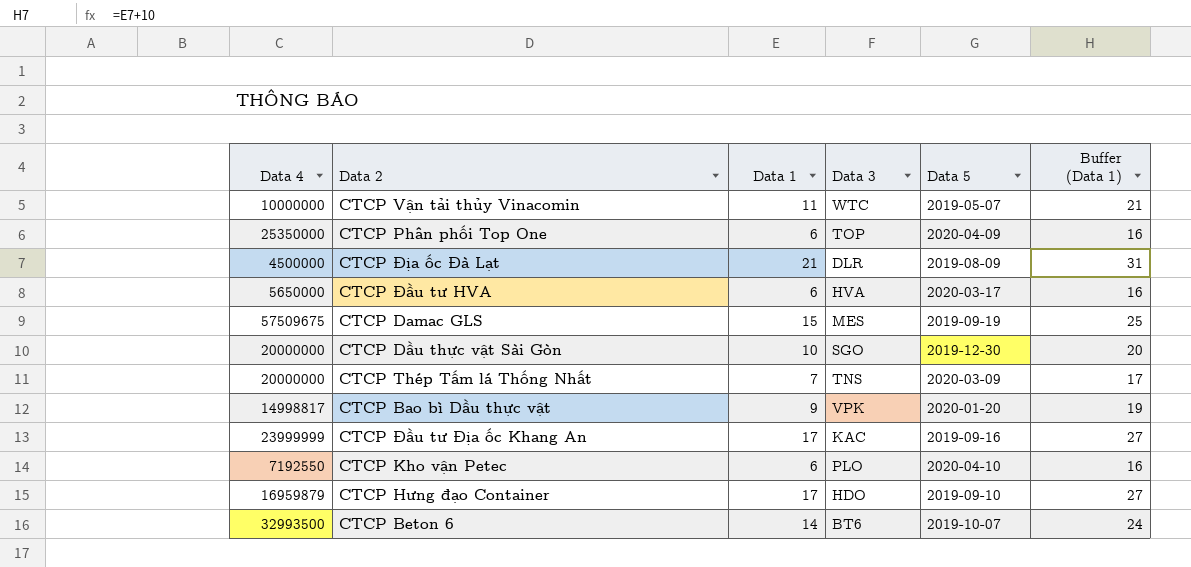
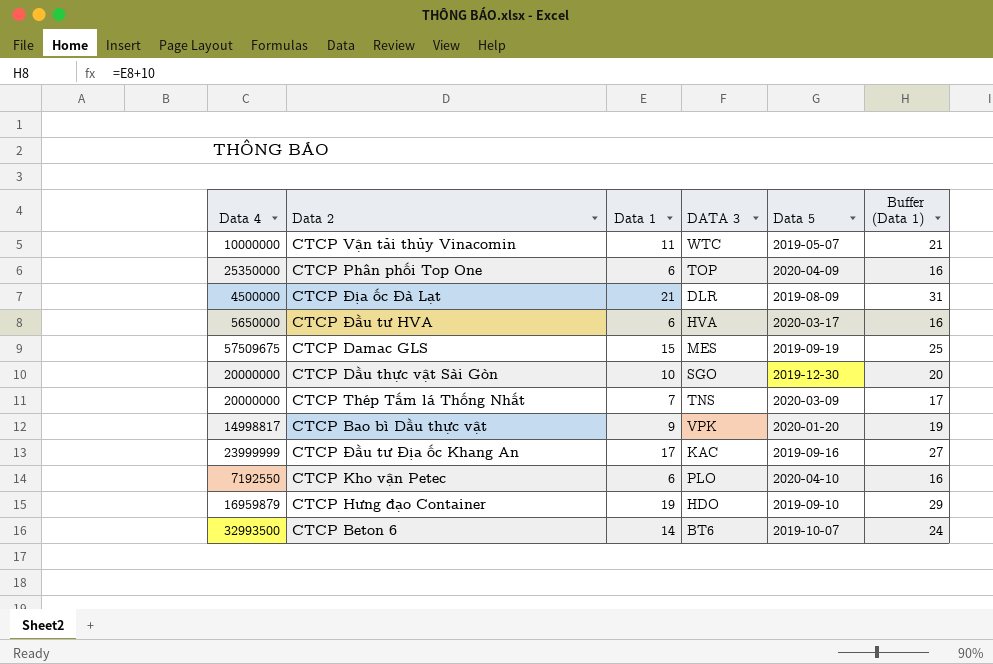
column name: Data 3 -> DATA 3
CTCP Hưng đạo Container | Data 1: 17 -> 19
CTCP Hưng đạo Container | Buffer (Data 1): 27 -> 29

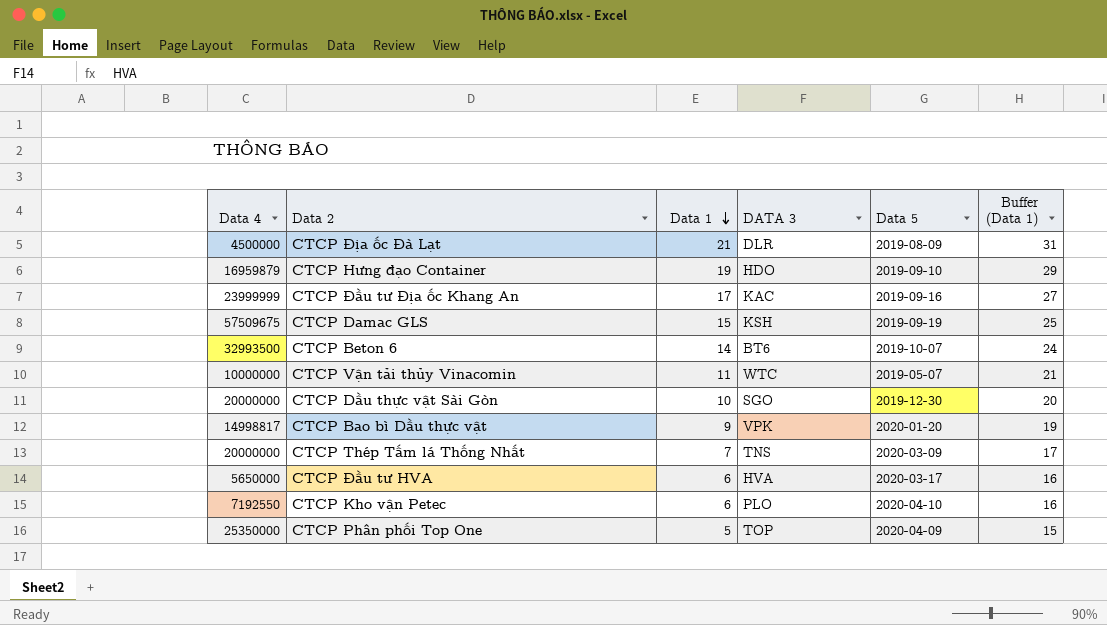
row order: none -> Data 1 descending
CTCP Damac GLS | DATA 3: MES -> KSH
CTCP Phân phối Top One | Data 1: 6 -> 5
CTCP Phân phối Top One | Buffer (Data 1): 16 -> 15

